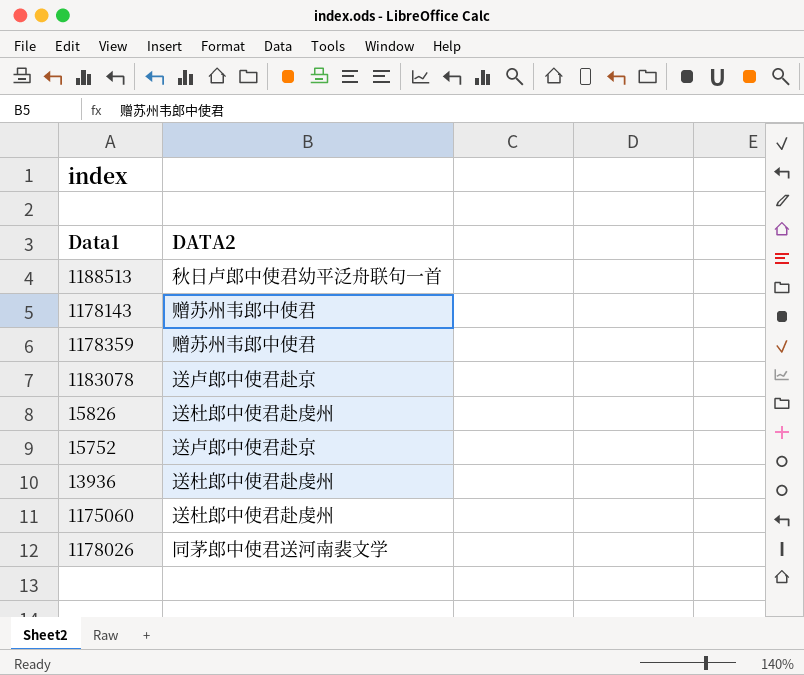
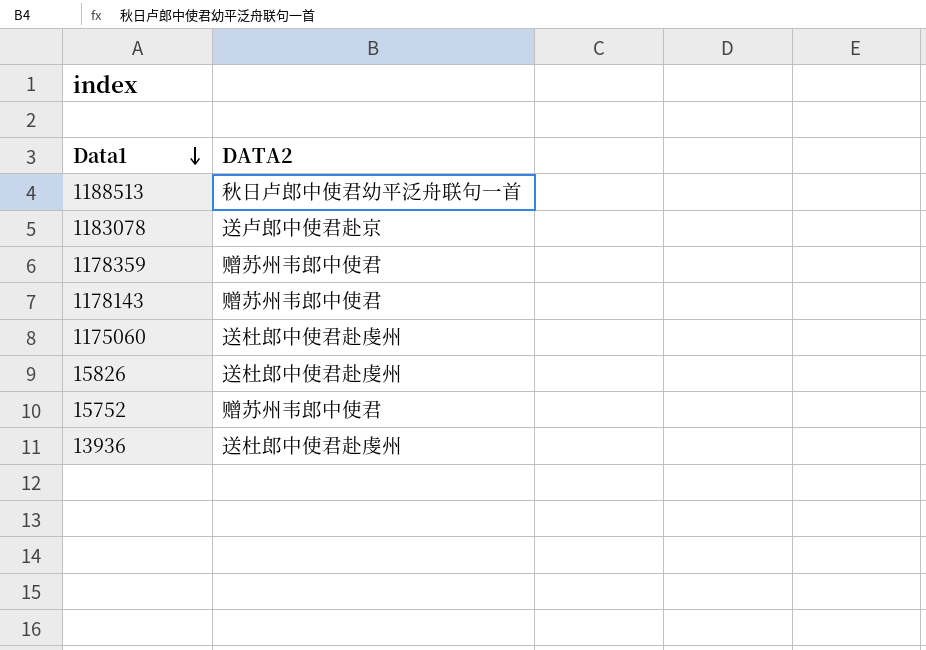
row order: none -> Data1 descending
row 1178026: 同茅郎中使君送河南裴文学 -> none
15752 | DATA2: 送卢郎中使君赴京 -> 赠苏州韦郎中使君

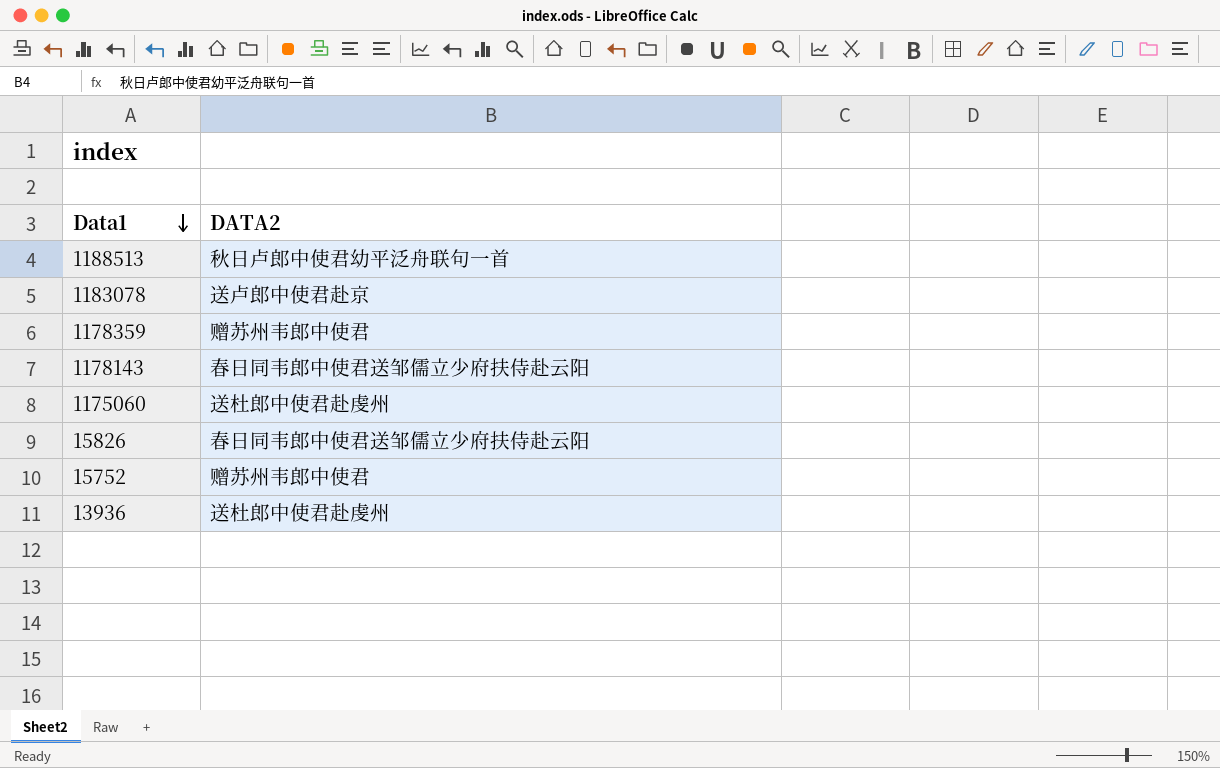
1178143 | DATA2: 赠苏州韦郎中使君 -> 春日同韦郎中使君送邹儒立少府扶侍赴云阳
15826 | DATA2: 送杜郎中使君赴虔州 -> 春日同韦郎中使君送邹儒立少府扶侍赴云阳

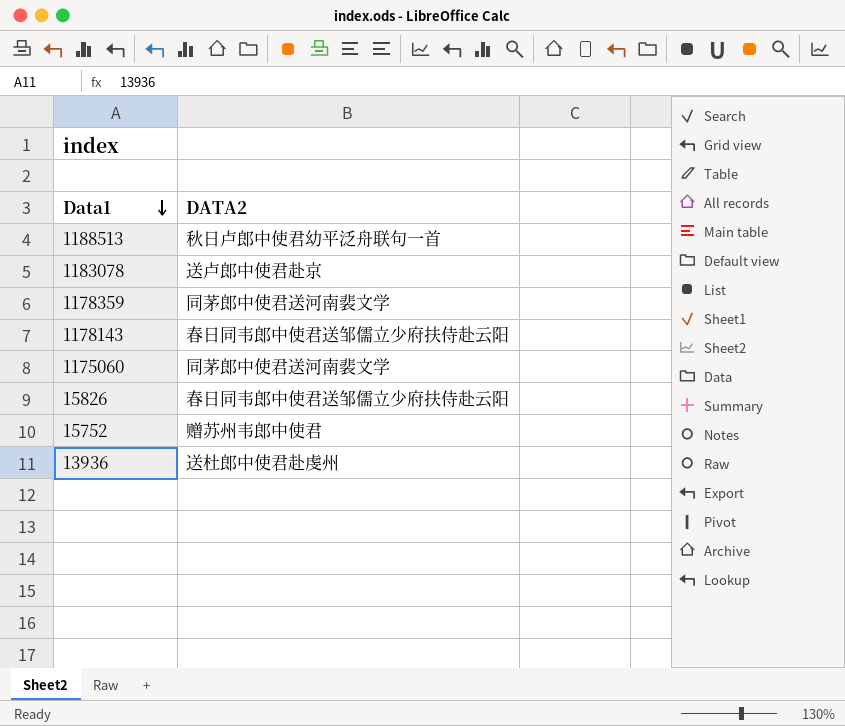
1178359 | DATA2: 赠苏州韦郎中使君 -> 同茅郎中使君送河南裴文学
1175060 | DATA2: 送杜郎中使君赴虔州 -> 同茅郎中使君送河南裴文学

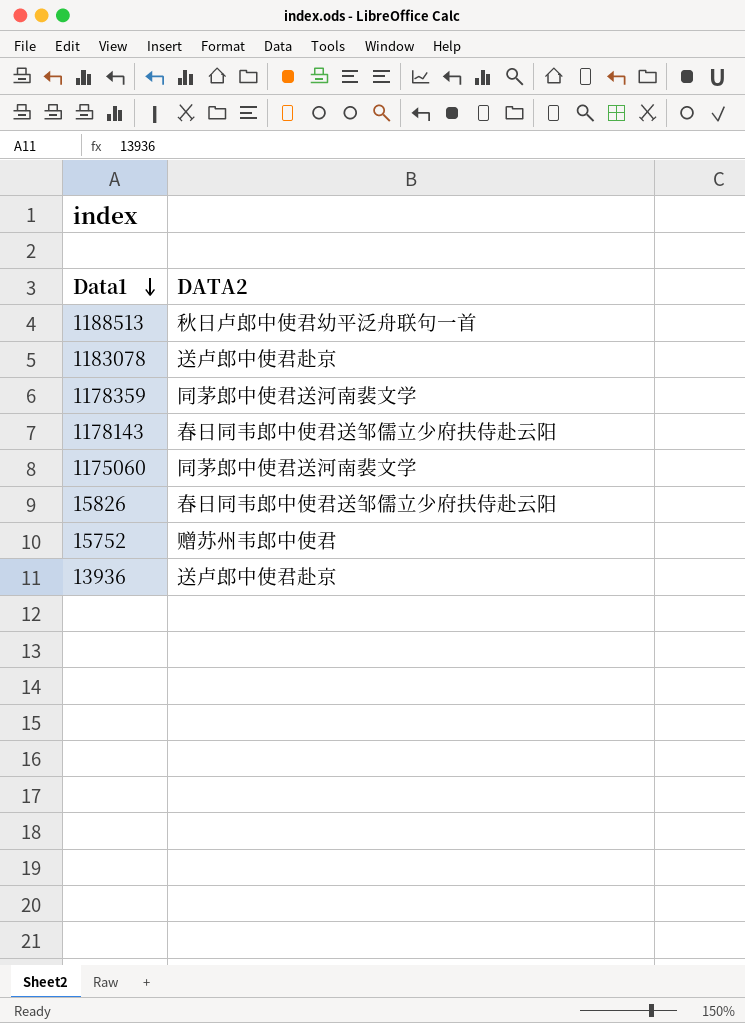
13936 | DATA2: 送杜郎中使君赴虔州 -> 送卢郎中使君赴京

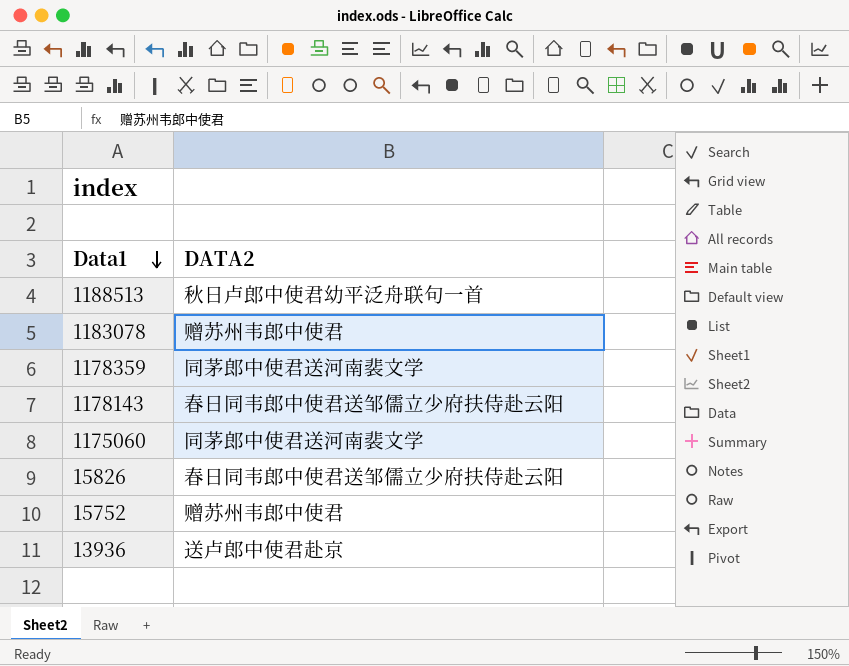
1183078 | DATA2: 送卢郎中使君赴京 -> 赠苏州韦郎中使君

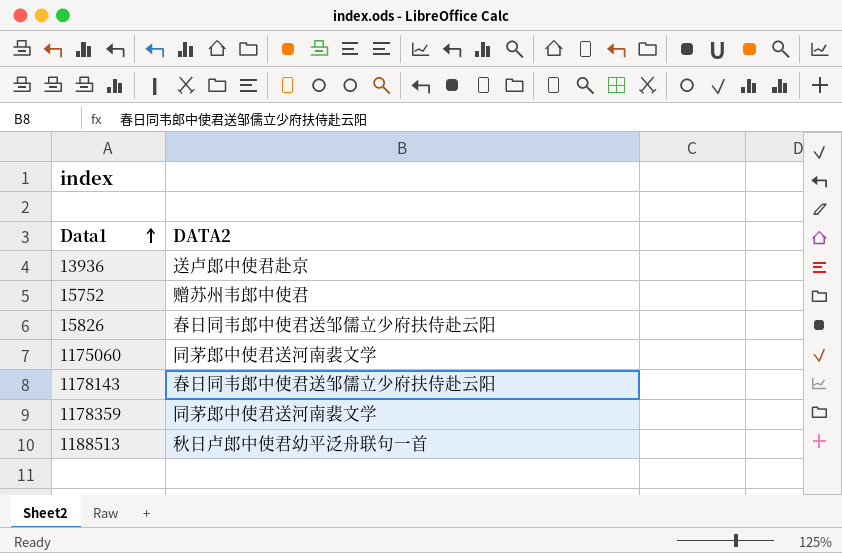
row order: Data1 descending -> Data1 ascending
row 1183078: 赠苏州韦郎中使君 -> none

